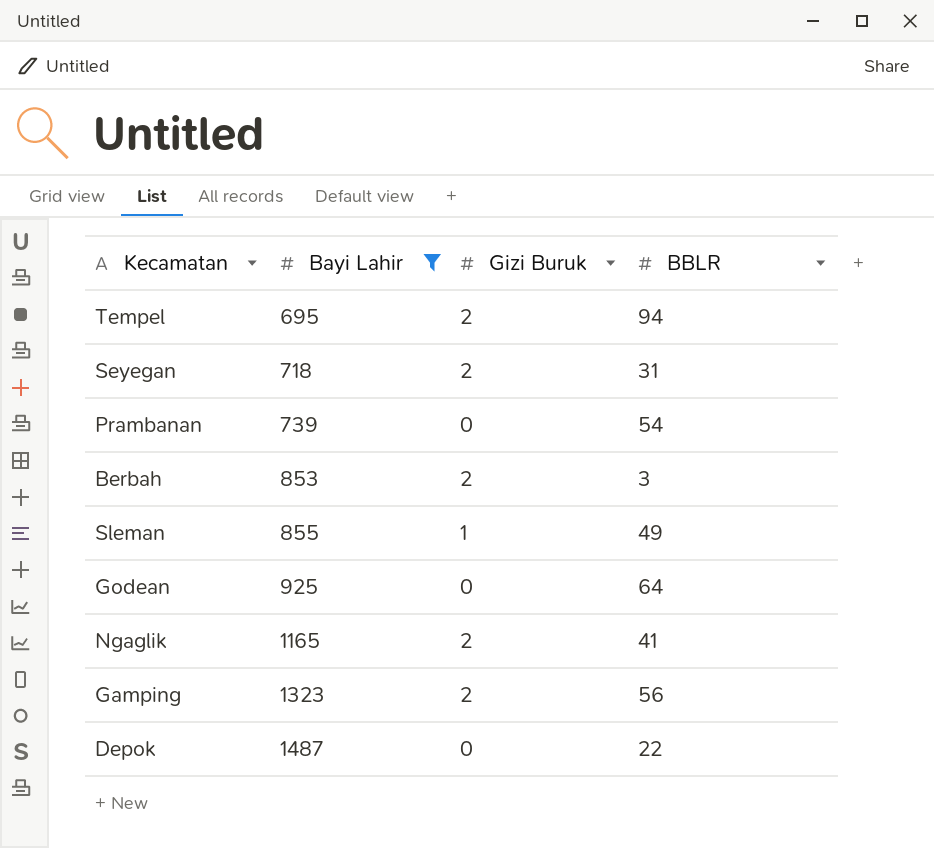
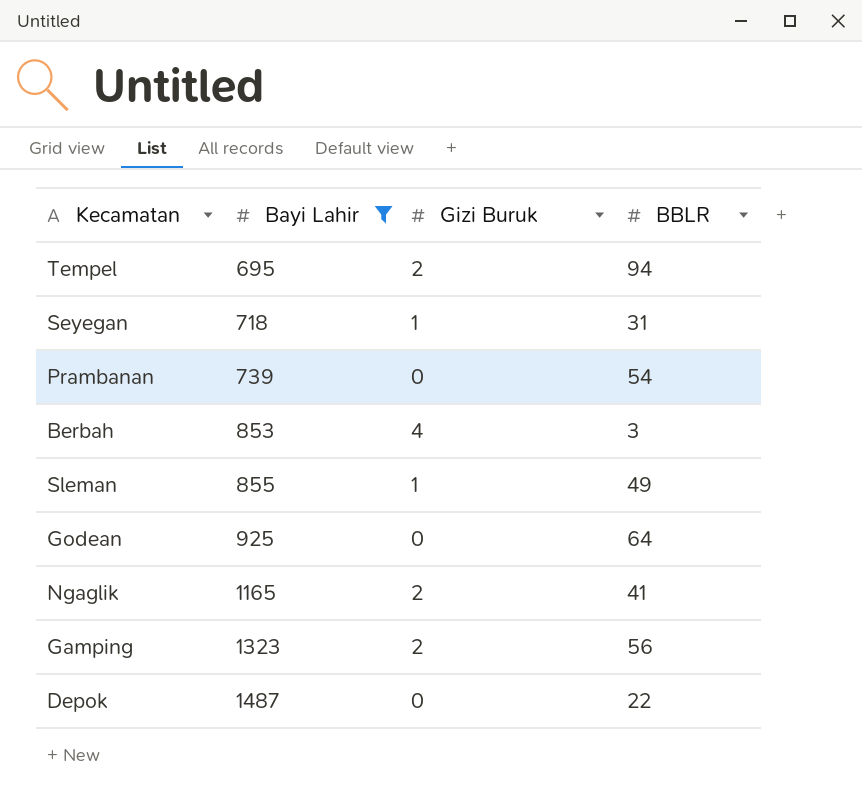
Seyegan | Gizi Buruk: 2 -> 1
Berbah | Gizi Buruk: 2 -> 4

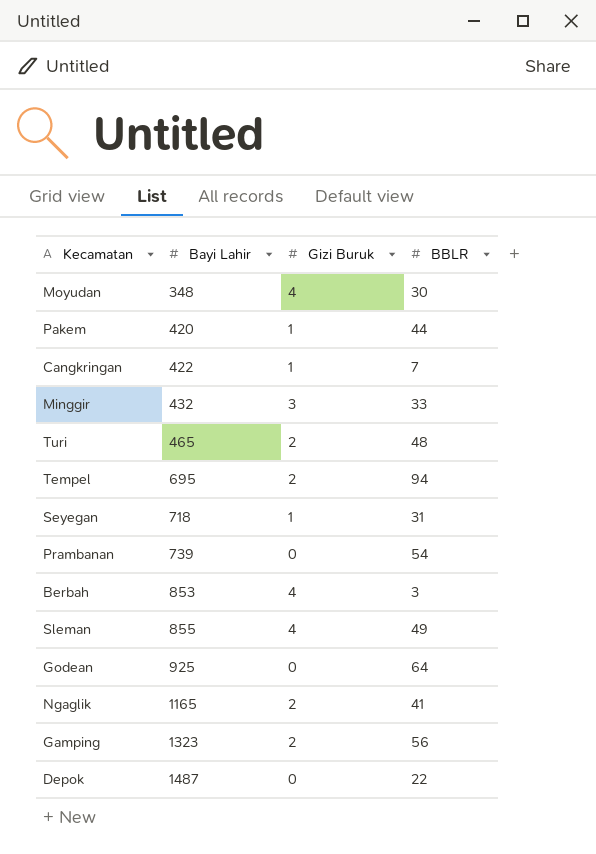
filter: Bayi Lahir >= 695 -> none
Sleman | Gizi Buruk: 1 -> 4

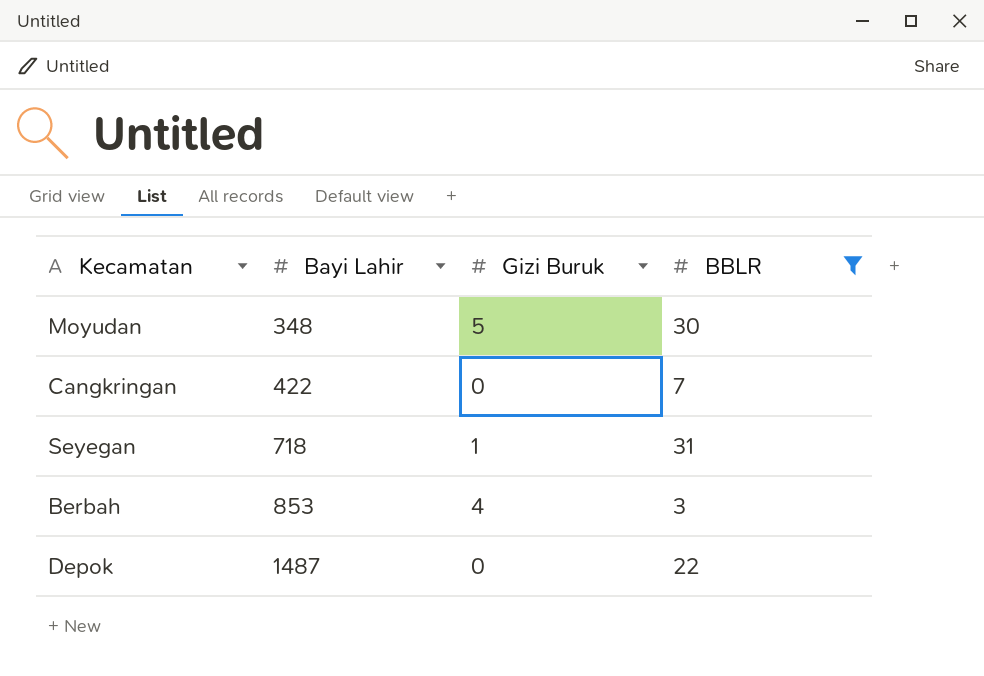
filter: none -> BBLR <= 31
Moyudan | Gizi Buruk: 4 -> 5
Cangkringan | Gizi Buruk: 1 -> 0

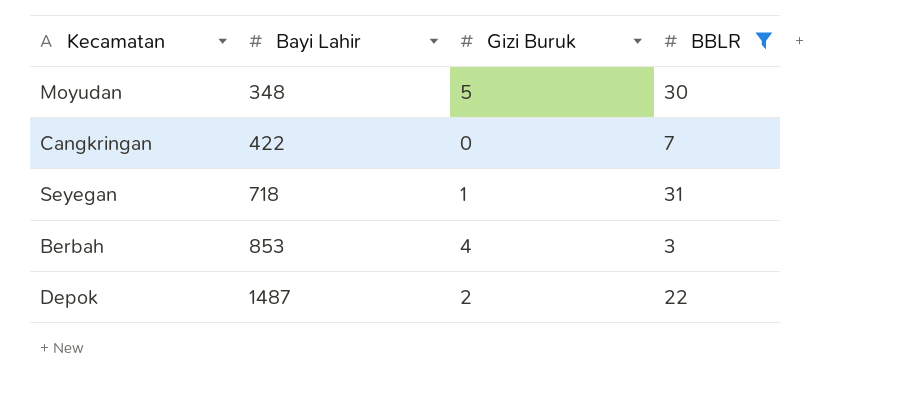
Depok | Gizi Buruk: 0 -> 2

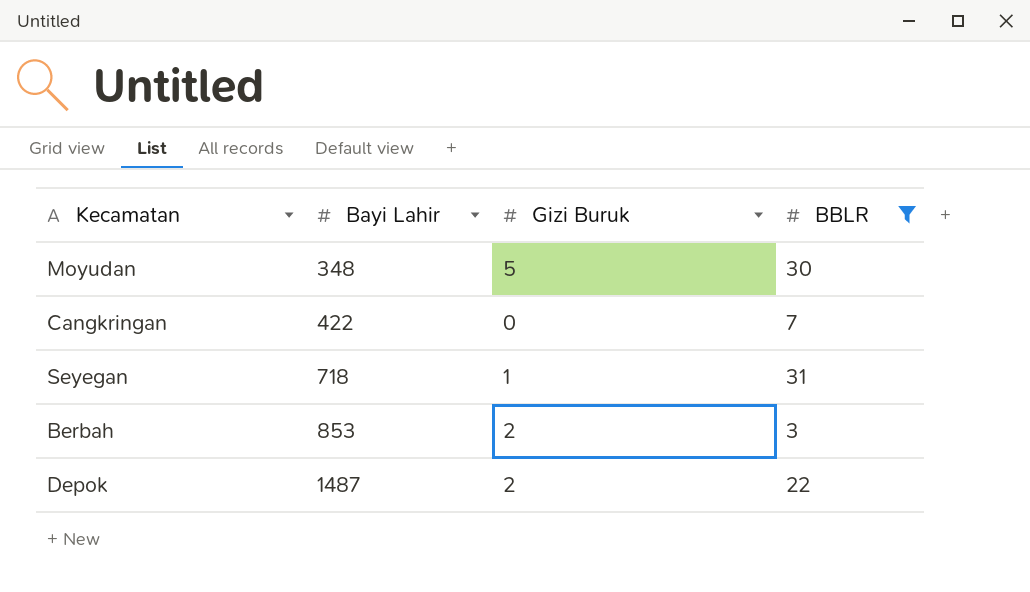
Berbah | Gizi Buruk: 4 -> 2

